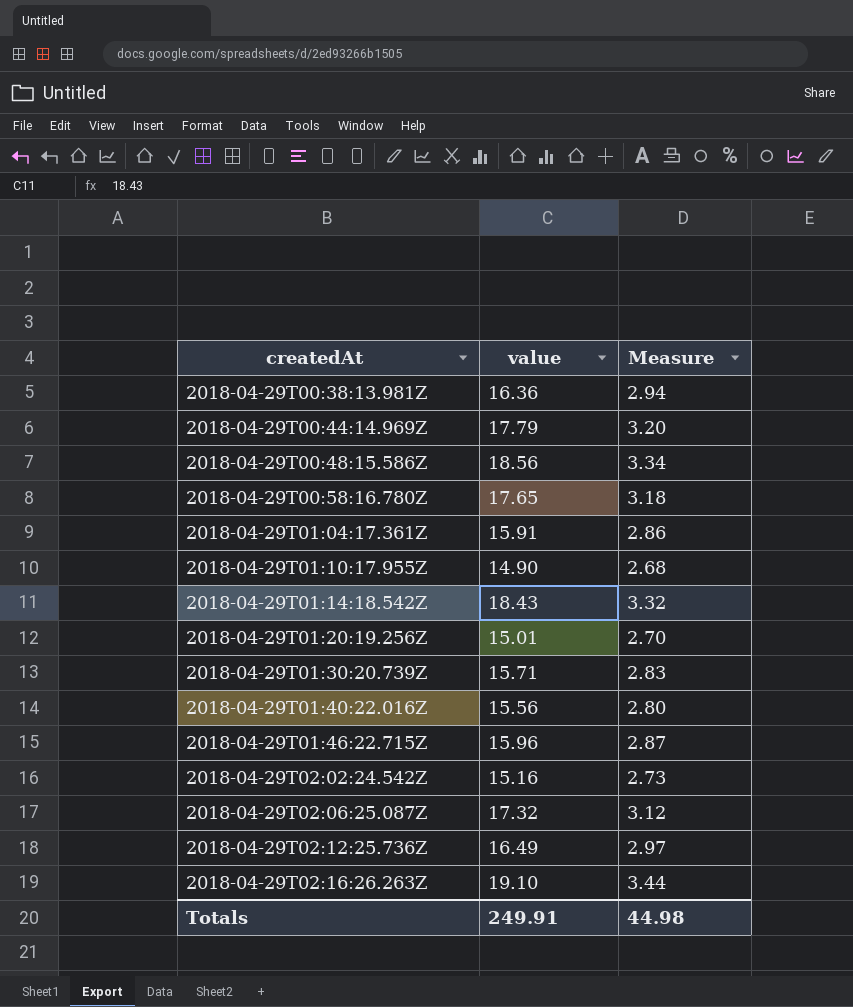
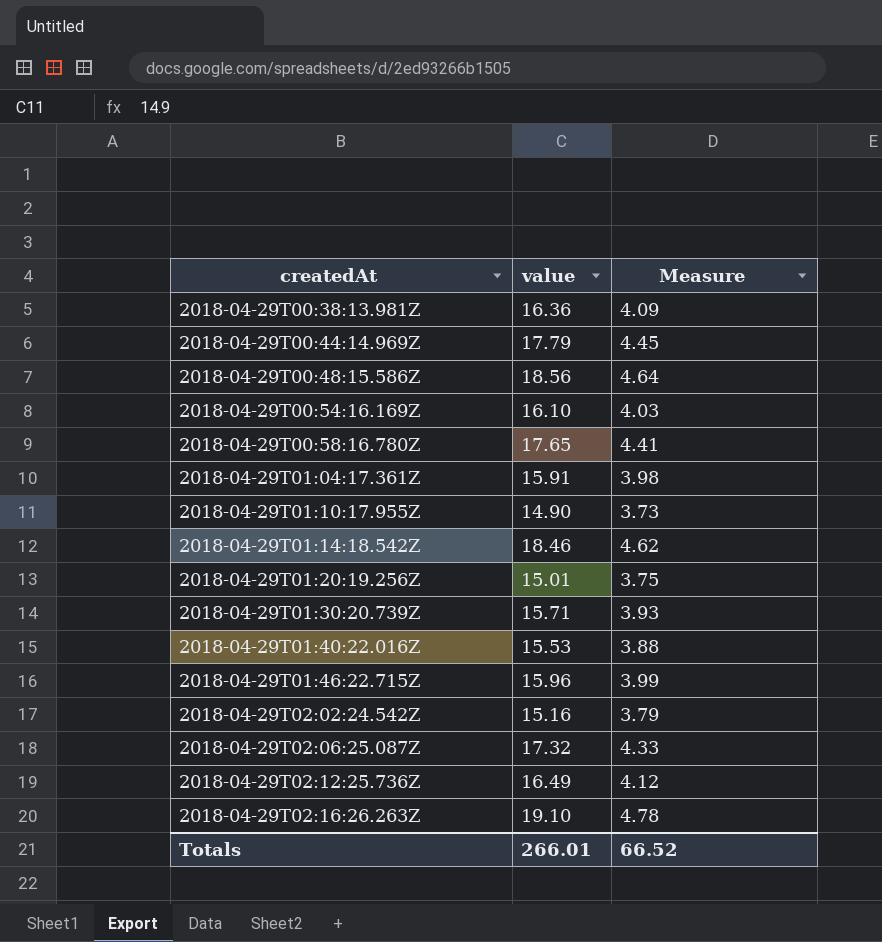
column Measure | formula: [value] * 0.18 -> [value] * 0.25
row 2018-04-29T00:54:16.169Z: none -> 16.10 | 4.03
2018-04-29T01:14:18.542Z | value: 18.43 -> 18.46
2018-04-29T01:40:22.016Z | value: 15.56 -> 15.53
Totals | value: 249.91 -> 266.01
Totals | Measure: 44.98 -> 66.52

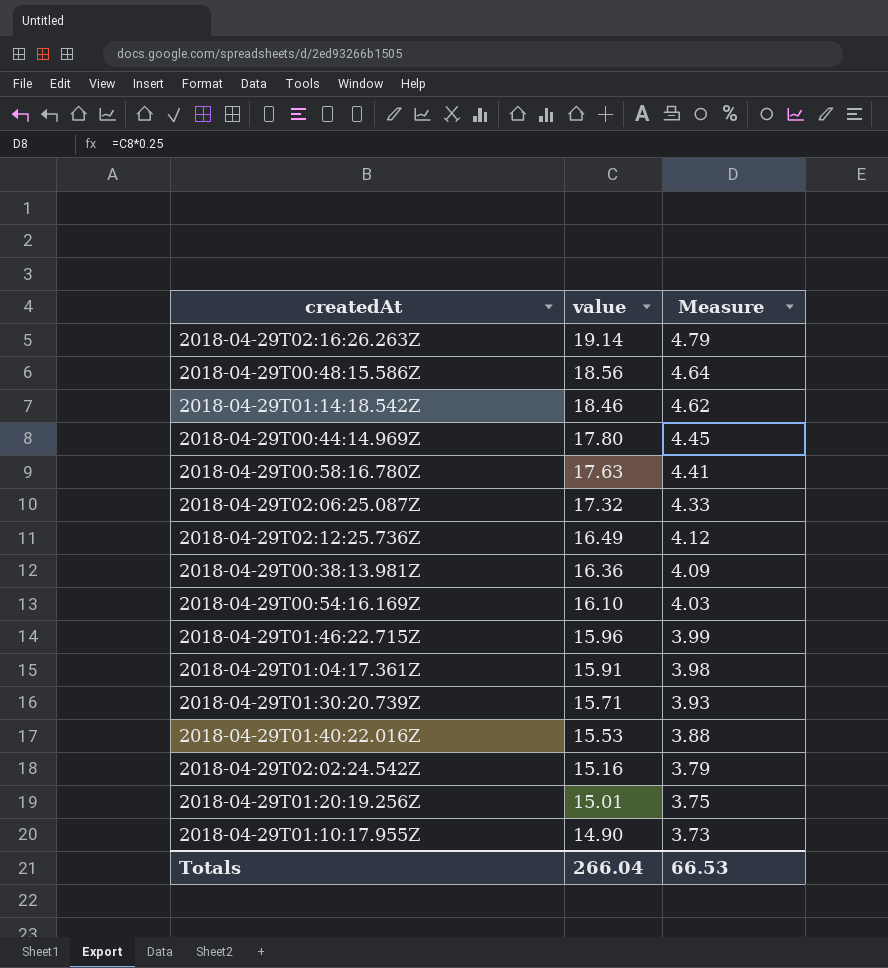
row order: createdAt ascending -> value descending
2018-04-29T02:16:26.263Z | value: 19.10 -> 19.14
2018-04-29T02:16:26.263Z | Measure: 4.78 -> 4.79
2018-04-29T00:44:14.969Z | value: 17.79 -> 17.80
2018-04-29T00:58:16.780Z | value: 17.65 -> 17.63
Totals | value: 266.01 -> 266.04
Totals | Measure: 66.52 -> 66.53

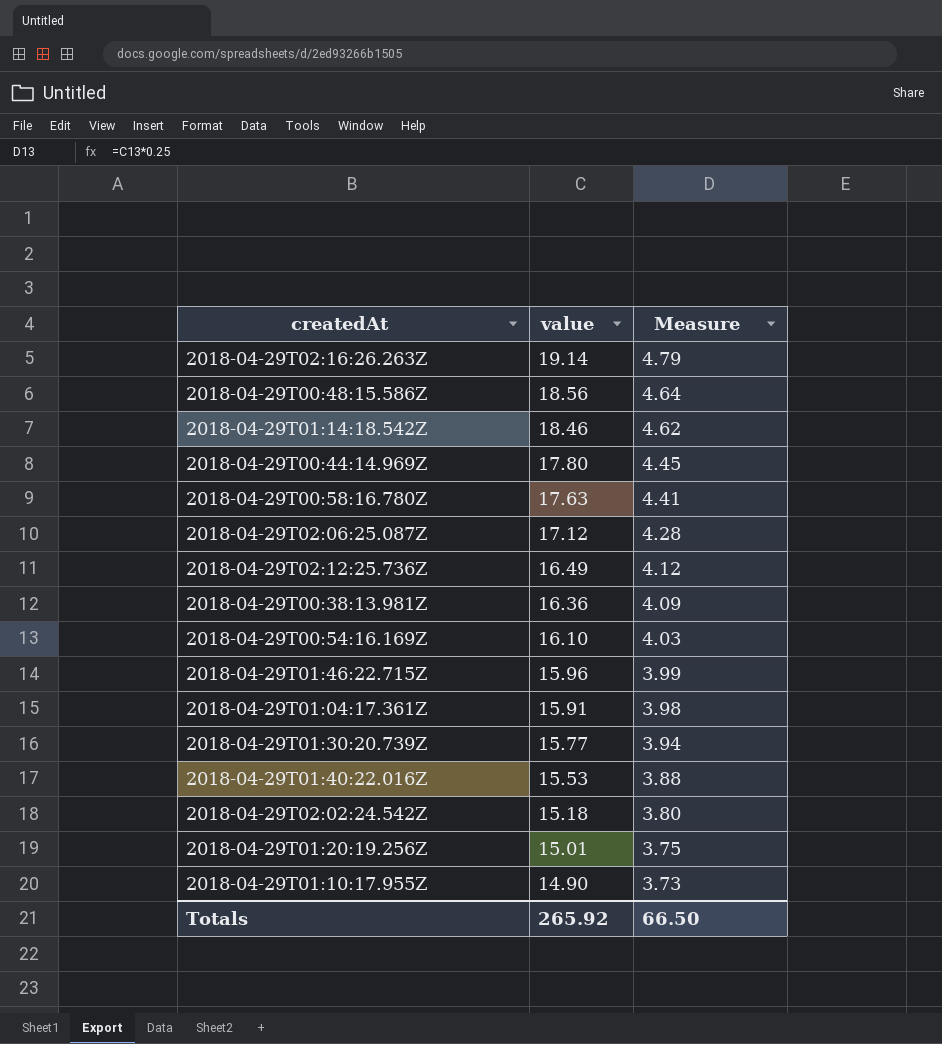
2018-04-29T02:06:25.087Z | value: 17.32 -> 17.12
2018-04-29T02:06:25.087Z | Measure: 4.33 -> 4.28
2018-04-29T01:30:20.739Z | value: 15.71 -> 15.77
2018-04-29T01:30:20.739Z | Measure: 3.93 -> 3.94
2018-04-29T02:02:24.542Z | value: 15.16 -> 15.18
2018-04-29T02:02:24.542Z | Measure: 3.79 -> 3.80
Totals | value: 266.04 -> 265.92
Totals | Measure: 66.53 -> 66.50

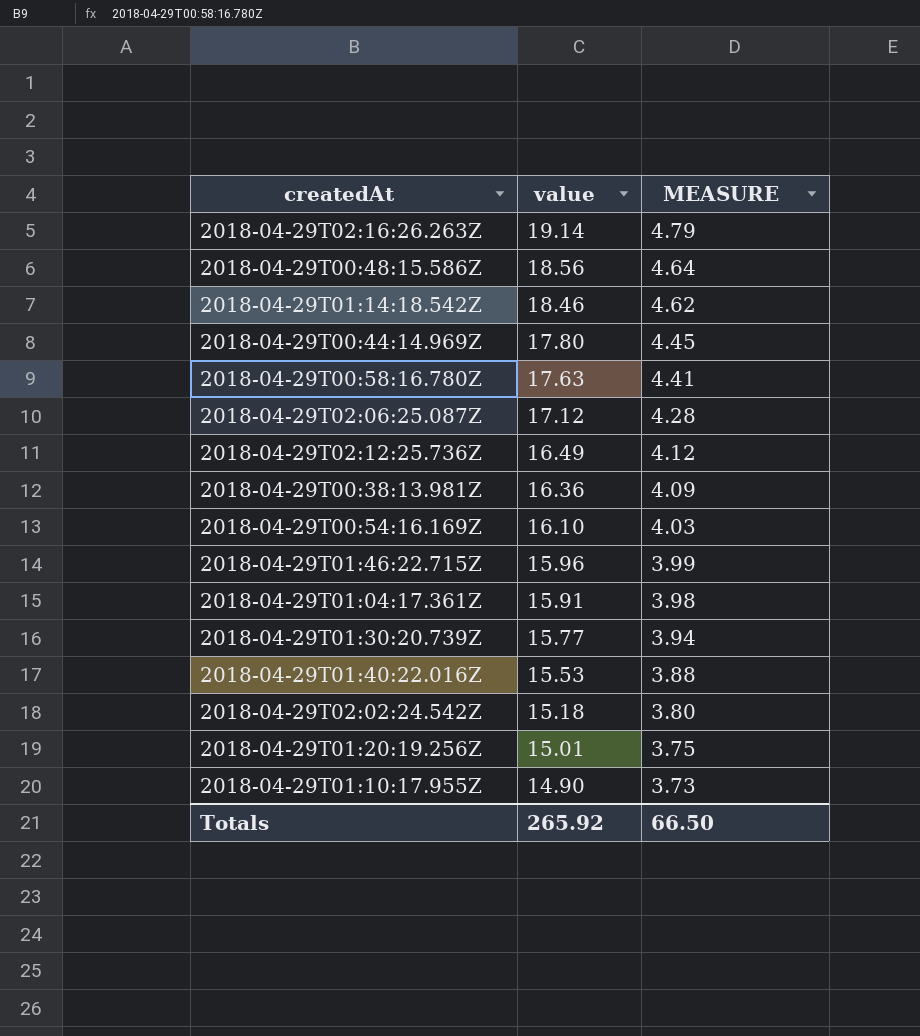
column name: Measure -> MEASURE

